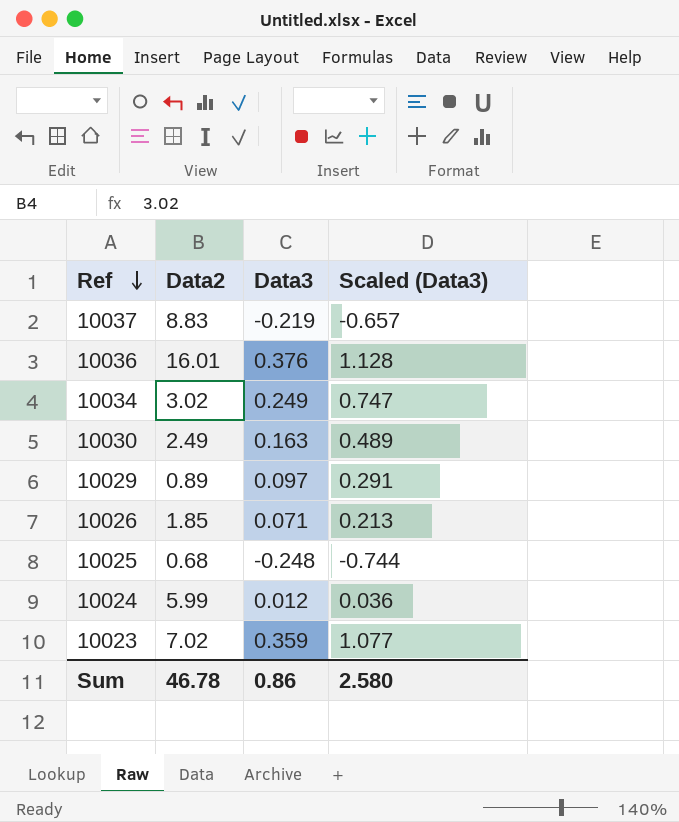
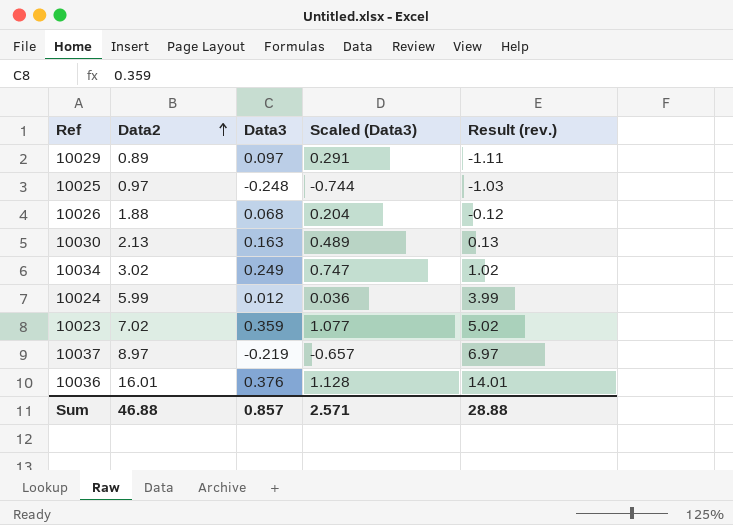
row order: Ref descending -> Data2 ascending
column Result (rev.) | formula: none -> [Data2] - 2
10025 | Data2: 0.68 -> 0.97
10026 | Data2: 1.85 -> 1.88
10026 | Data3: 0.071 -> 0.068
10026 | Scaled (Data3): 0.213 -> 0.204
10030 | Data2: 2.49 -> 2.13
10037 | Data2: 8.83 -> 8.97
Sum | Data2: 46.78 -> 46.88
Sum | Data3: 0.86 -> 0.857
Sum | Scaled (Data3): 2.580 -> 2.571

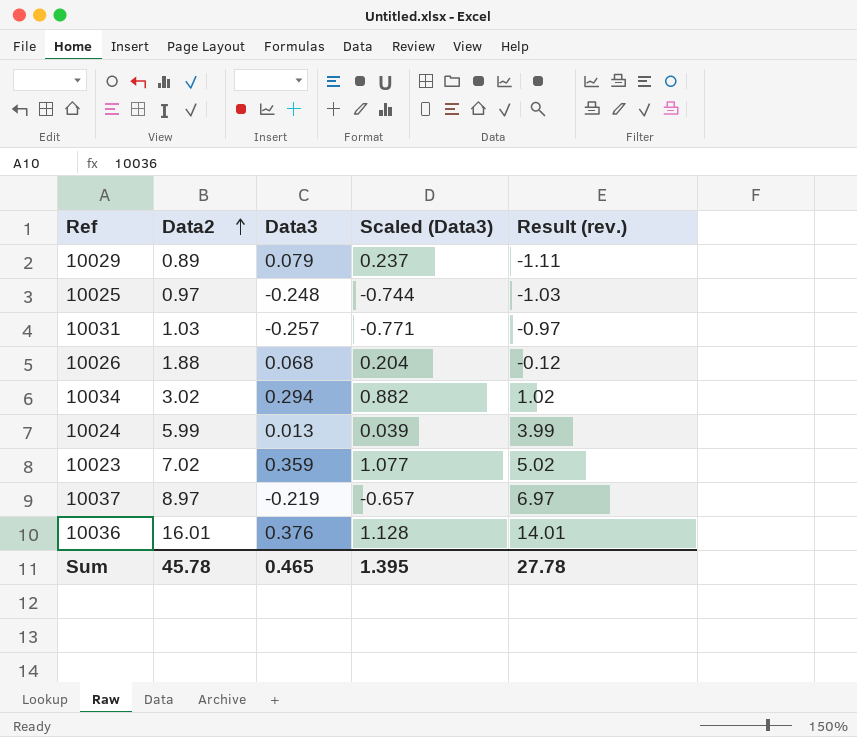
row 10030: 2.13 | 0.163 | 0.489 | 0.13 -> none
10029 | Data3: 0.097 -> 0.079
10029 | Scaled (Data3): 0.291 -> 0.237
row 10031: none -> 1.03 | -0.257 | -0.771 | -0.97
10034 | Data3: 0.249 -> 0.294
10034 | Scaled (Data3): 0.747 -> 0.882
10024 | Data3: 0.012 -> 0.013
10024 | Scaled (Data3): 0.036 -> 0.039
Sum | Data2: 46.88 -> 45.78
Sum | Data3: 0.857 -> 0.465
Sum | Scaled (Data3): 2.571 -> 1.395
Sum | Result (rev.): 28.88 -> 27.78

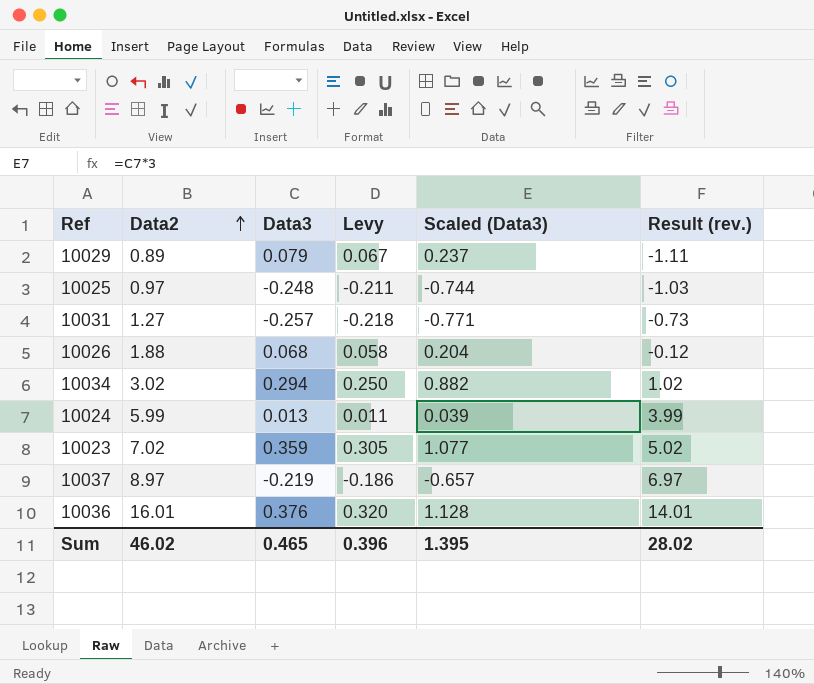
column Levy | formula: none -> [Data3] * 0.85
10031 | Data2: 1.03 -> 1.27
10031 | Result (rev.): -0.97 -> -0.73
Sum | Data2: 45.78 -> 46.02
Sum | Result (rev.): 27.78 -> 28.02

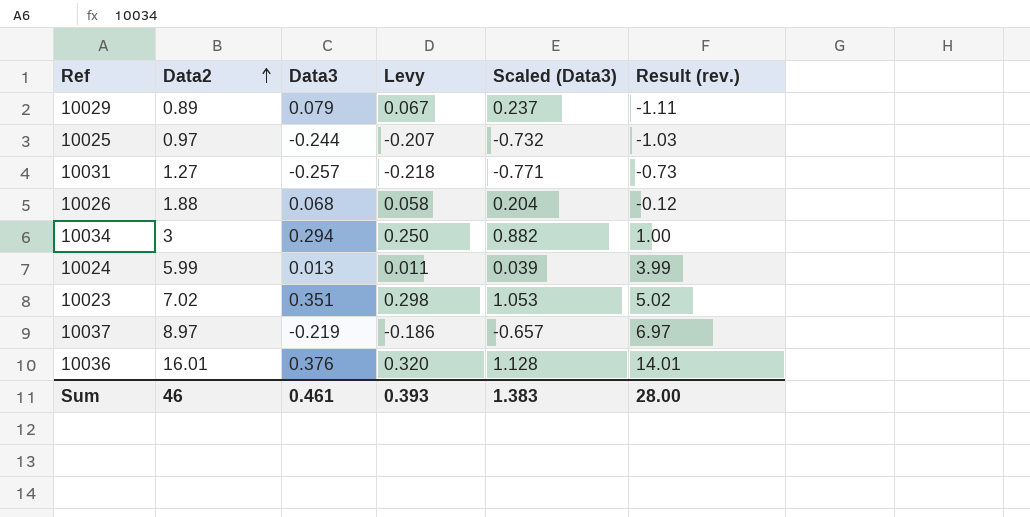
10025 | Data3: -0.248 -> -0.244
10025 | Levy: -0.211 -> -0.207
10025 | Scaled (Data3): -0.744 -> -0.732
10034 | Data2: 3.02 -> 3
10034 | Result (rev.): 1.02 -> 1.00
10023 | Data3: 0.359 -> 0.351
10023 | Levy: 0.305 -> 0.298
10023 | Scaled (Data3): 1.077 -> 1.053
Sum | Data2: 46.02 -> 46
Sum | Data3: 0.465 -> 0.461
Sum | Levy: 0.396 -> 0.393
Sum | Scaled (Data3): 1.395 -> 1.383
Sum | Result (rev.): 28.02 -> 28.00

